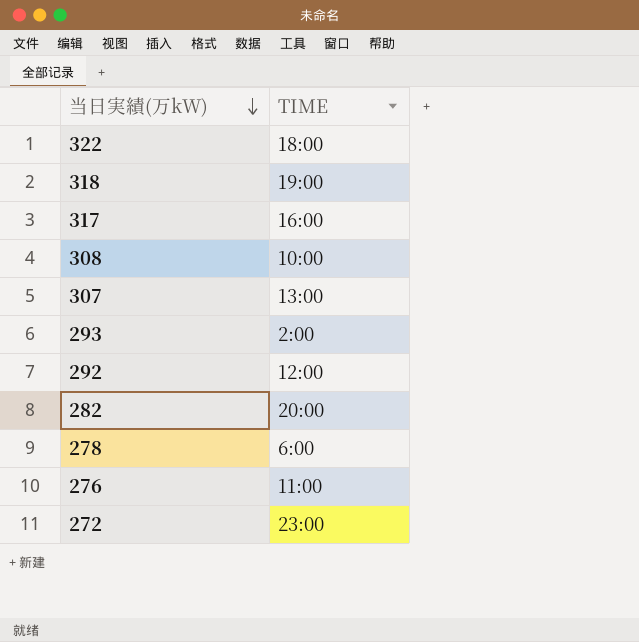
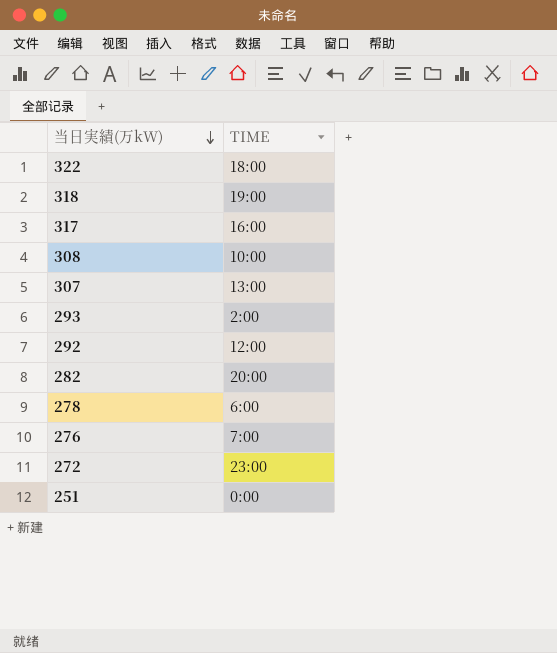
276 | TIME: 11:00 -> 7:00
row 251: none -> 0:00

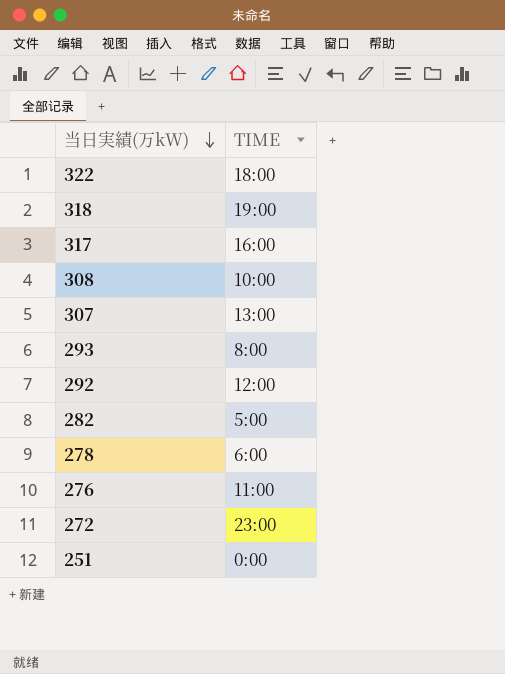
293 | TIME: 2:00 -> 8:00
282 | TIME: 20:00 -> 5:00
276 | TIME: 7:00 -> 11:00

